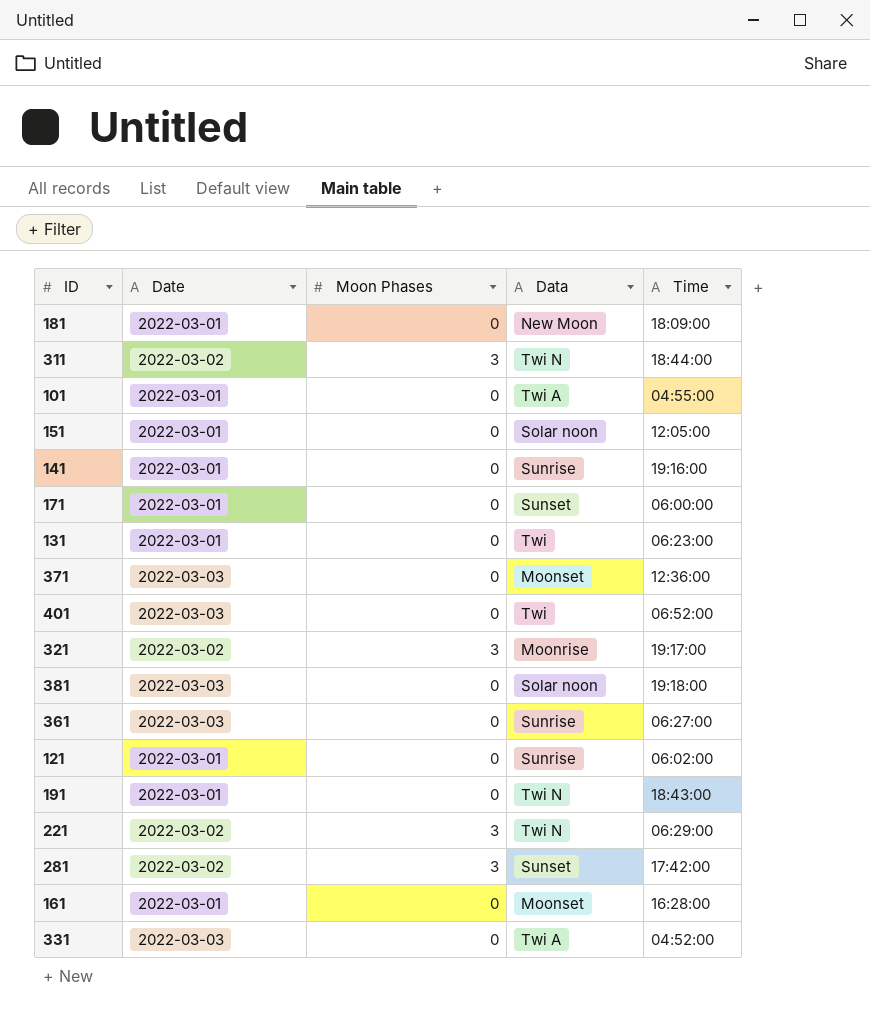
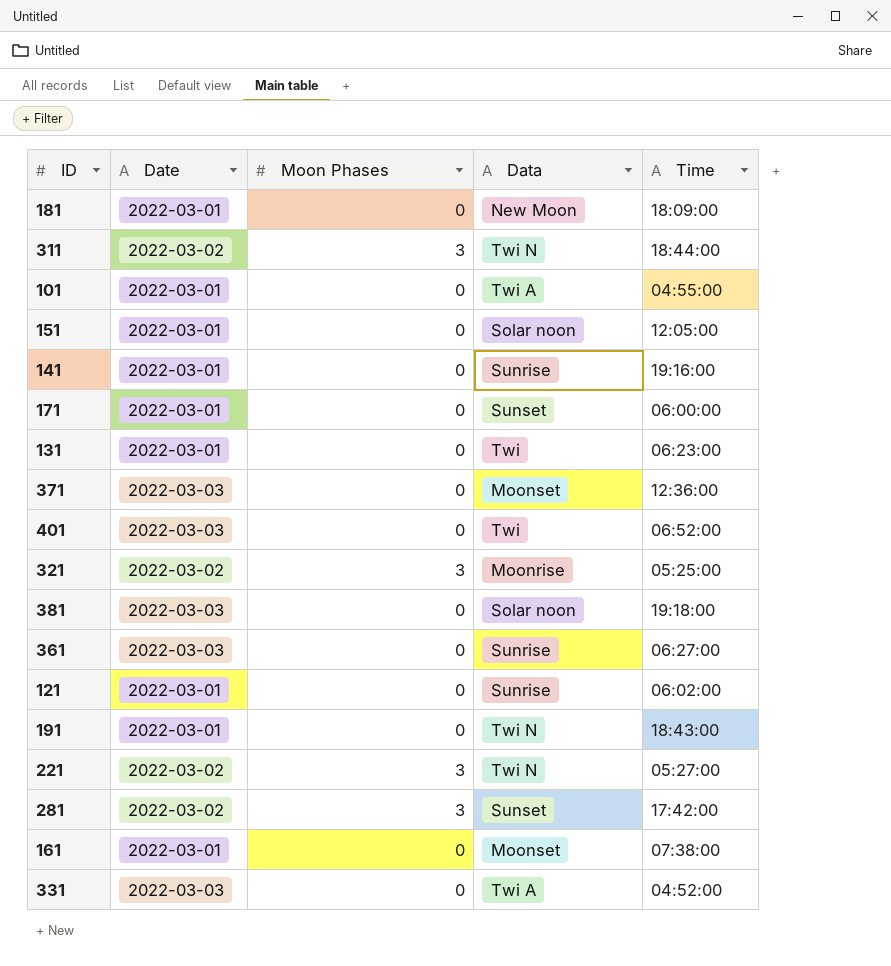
321 | Time: 19:17:00 -> 05:25:00
221 | Time: 06:29:00 -> 05:27:00
161 | Time: 16:28:00 -> 07:38:00

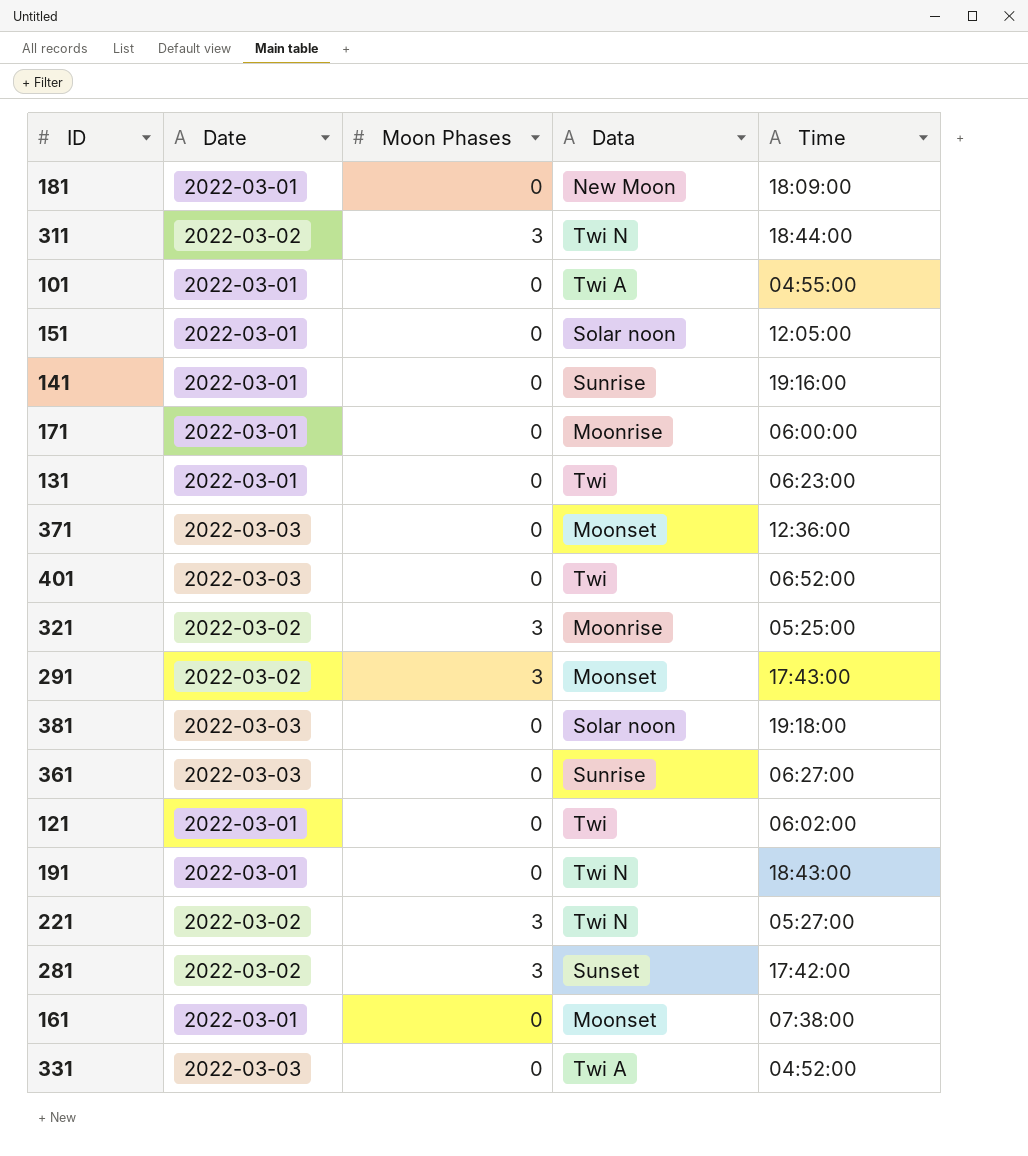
171 | Data: Sunset -> Moonrise
row 291: none -> 2022-03-02 | 3 | Moonset | 17:43:00
121 | Data: Sunrise -> Twi

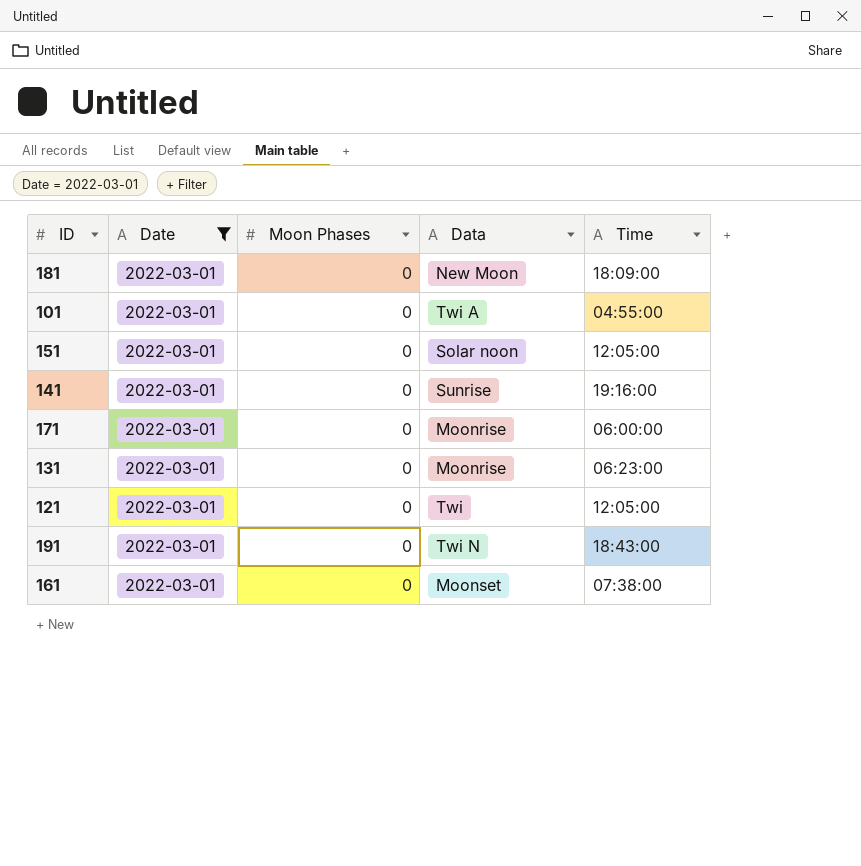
filter: none -> Date = 2022-03-01
131 | Data: Twi -> Moonrise
121 | Time: 06:02:00 -> 12:05:00

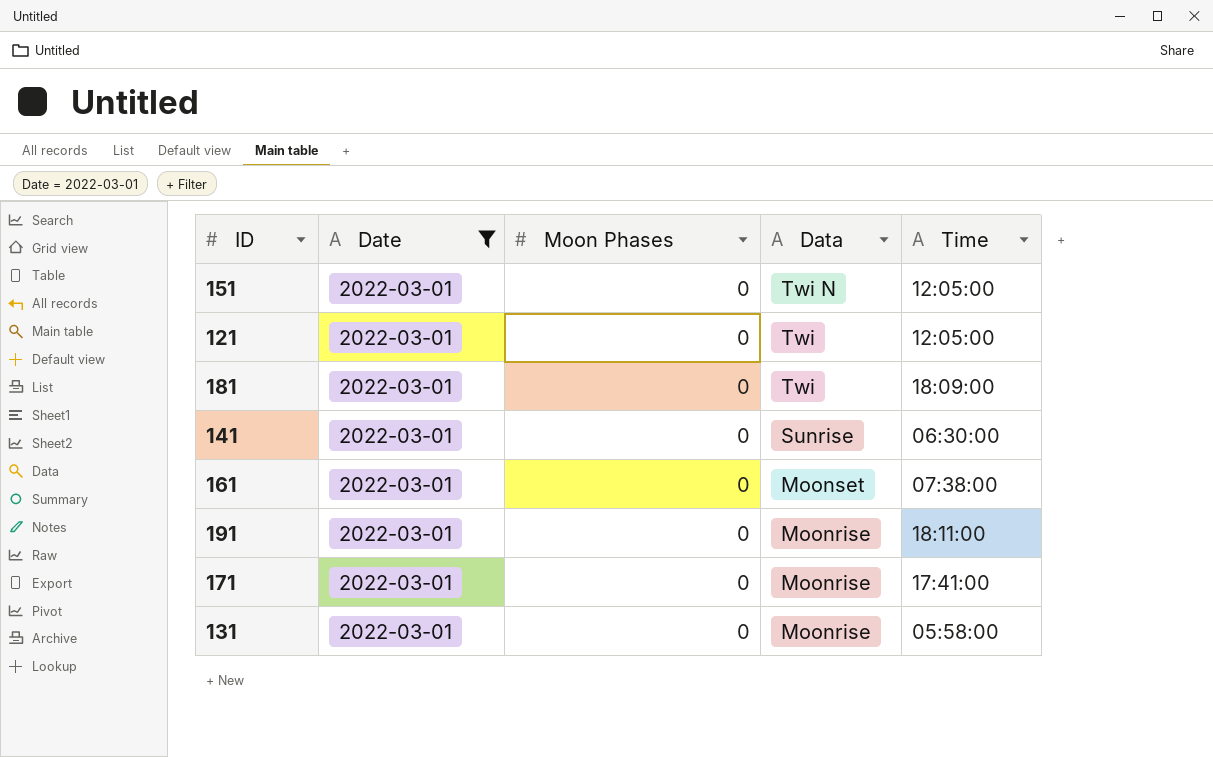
row order: none -> Data descending
row 101: 2022-03-01 | 0 | Twi A | 04:55:00 -> none
151 | Data: Solar noon -> Twi N
181 | Data: New Moon -> Twi
141 | Time: 19:16:00 -> 06:30:00
191 | Data: Twi N -> Moonrise
191 | Time: 18:43:00 -> 18:11:00
171 | Time: 06:00:00 -> 17:41:00
131 | Time: 06:23:00 -> 05:58:00

